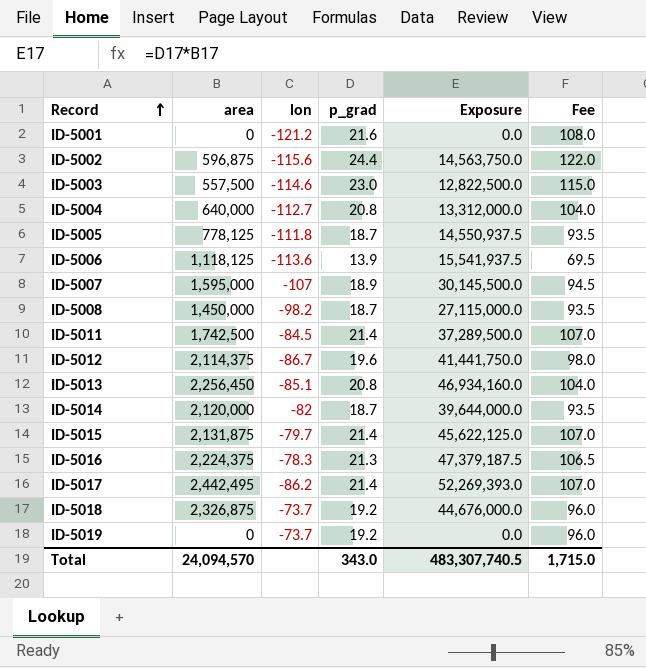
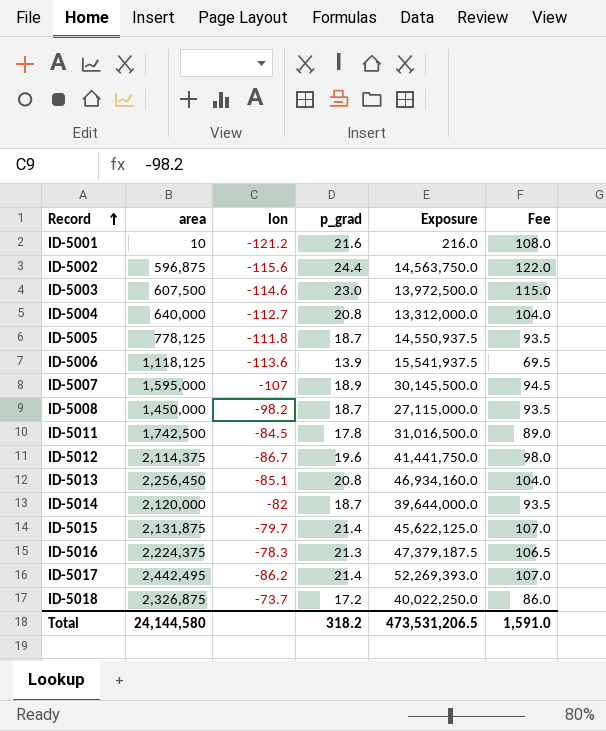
row ID-5019: 0 | -73.7 | 19.2 | 0.0 | 96.0 -> none
ID-5001 | area: 0 -> 10
ID-5001 | Exposure: 0.0 -> 216.0
ID-5003 | area: 557,500 -> 607,500
ID-5003 | Exposure: 12,822,500.0 -> 13,972,500.0
ID-5011 | p_grad: 21.4 -> 17.8
ID-5011 | Exposure: 37,289,500.0 -> 31,016,500.0
ID-5011 | Fee: 107.0 -> 89.0
ID-5018 | p_grad: 19.2 -> 17.2
ID-5018 | Exposure: 44,676,000.0 -> 40,022,250.0
ID-5018 | Fee: 96.0 -> 86.0
Total | area: 24,094,570 -> 24,144,580
Total | p_grad: 343.0 -> 318.2
Total | Exposure: 483,307,740.5 -> 473,531,206.5
Total | Fee: 1,715.0 -> 1,591.0

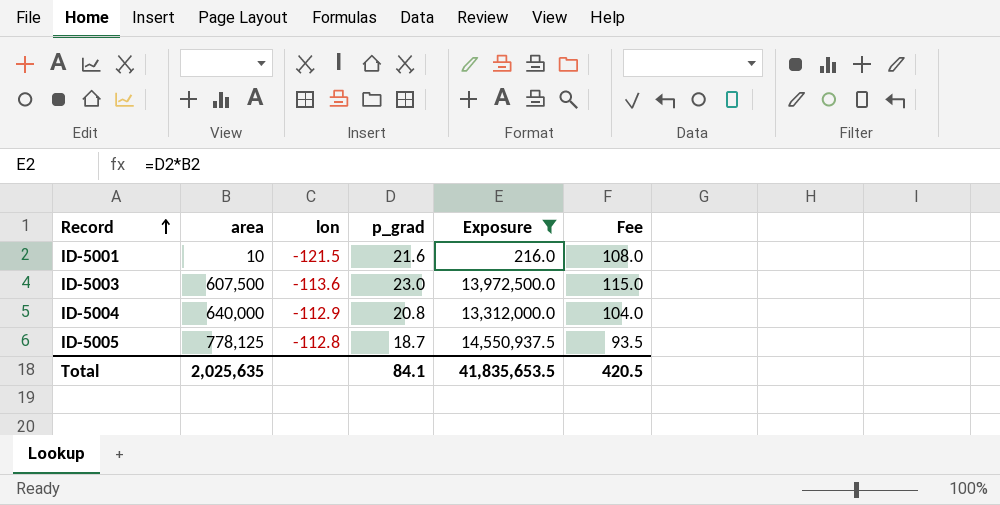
filter: none -> Exposure <= 14,550,937.5
ID-5001 | lon: -121.2 -> -121.5
ID-5003 | lon: -114.6 -> -113.6
ID-5004 | lon: -112.7 -> -112.9
ID-5005 | lon: -111.8 -> -112.8
Total | area: 24,144,580 -> 2,025,635
Total | p_grad: 318.2 -> 84.1
Total | Exposure: 473,531,206.5 -> 41,835,653.5
Total | Fee: 1,591.0 -> 420.5

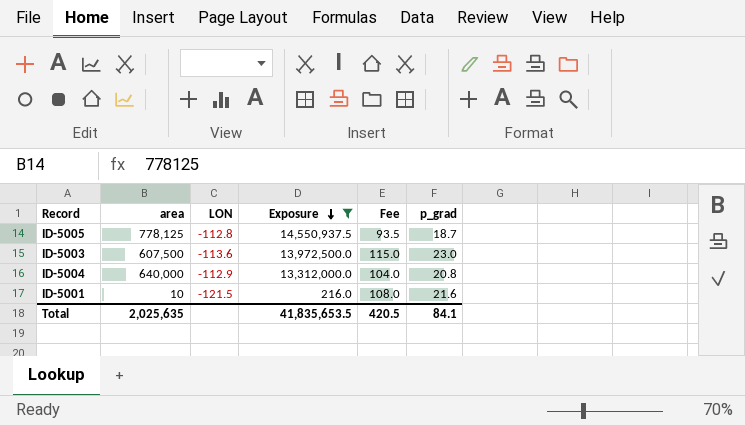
row order: Record ascending -> Exposure descending
column name: lon -> LON
column p_grad | position: 4 -> 6

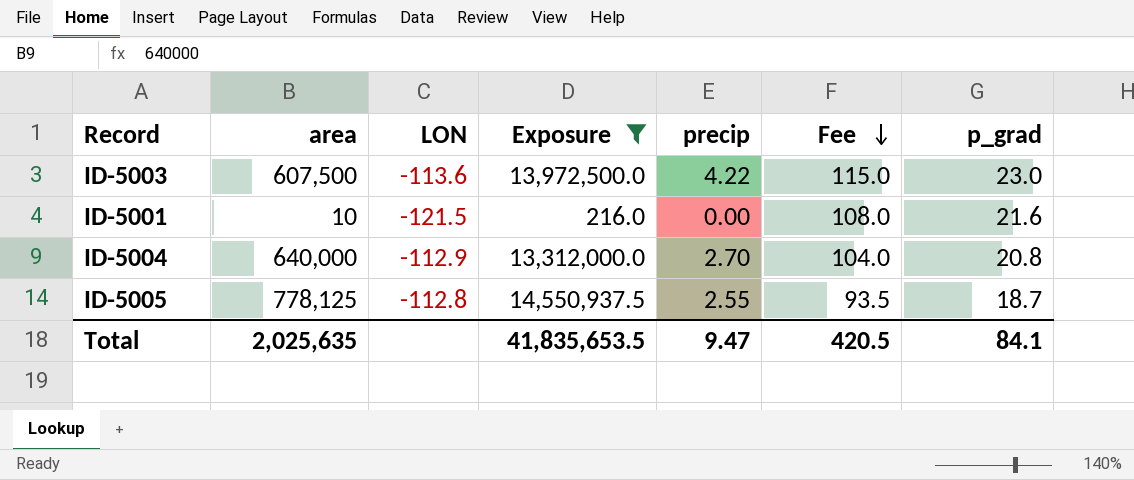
row order: Exposure descending -> Fee descending
column precip | position: none -> 5

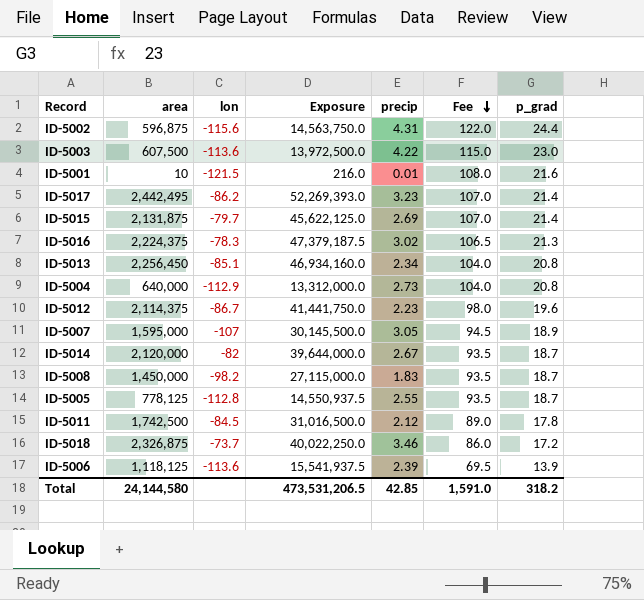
filter: Exposure <= 14,550,937.5 -> none
column name: LON -> lon
ID-5001 | precip: 0.00 -> 0.01
ID-5004 | precip: 2.70 -> 2.73
Total | area: 2,025,635 -> 24,144,580
Total | Exposure: 41,835,653.5 -> 473,531,206.5
Total | precip: 9.47 -> 42.85
Total | Fee: 420.5 -> 1,591.0
Total | p_grad: 84.1 -> 318.2

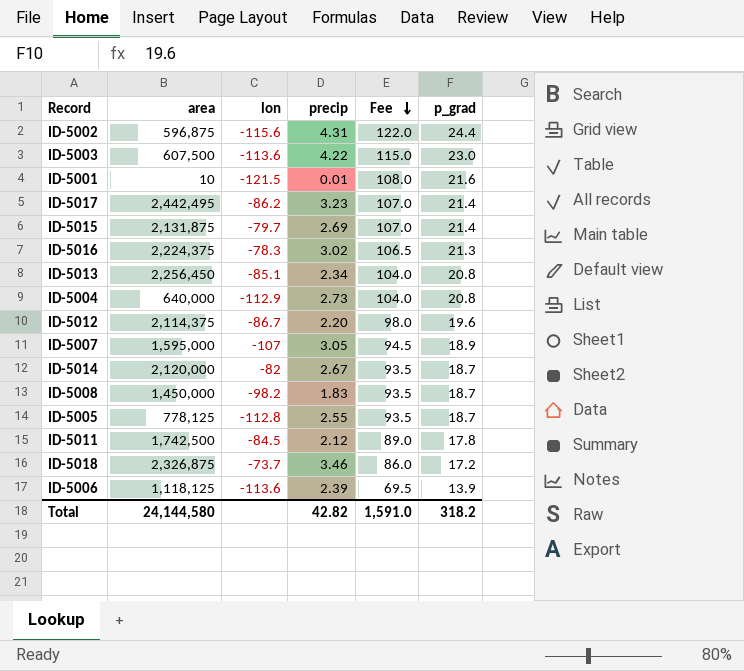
column Exposure | formula: [area] * [p_grad] -> none
ID-5012 | precip: 2.23 -> 2.20
Total | precip: 42.85 -> 42.82

